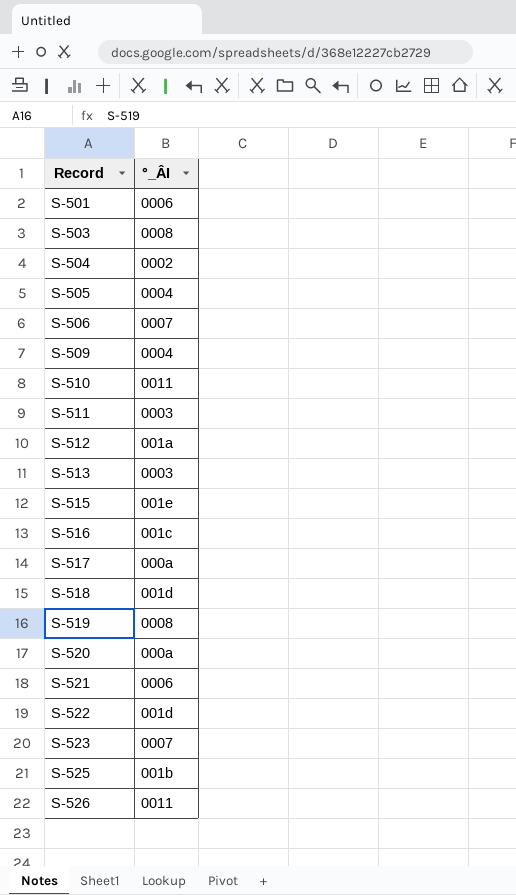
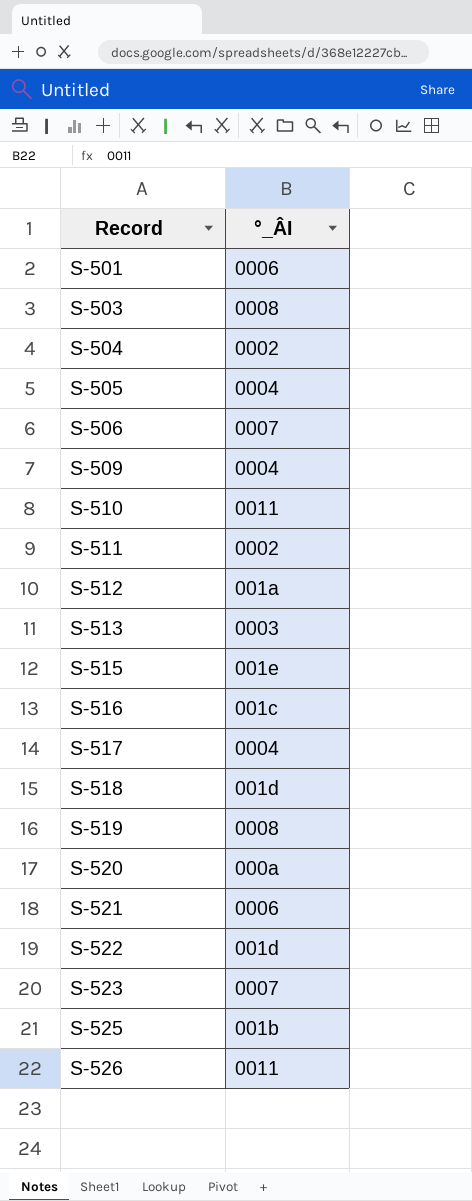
S-511 | °_ÂI: 0003 -> 0002
S-517 | °_ÂI: 000a -> 0004

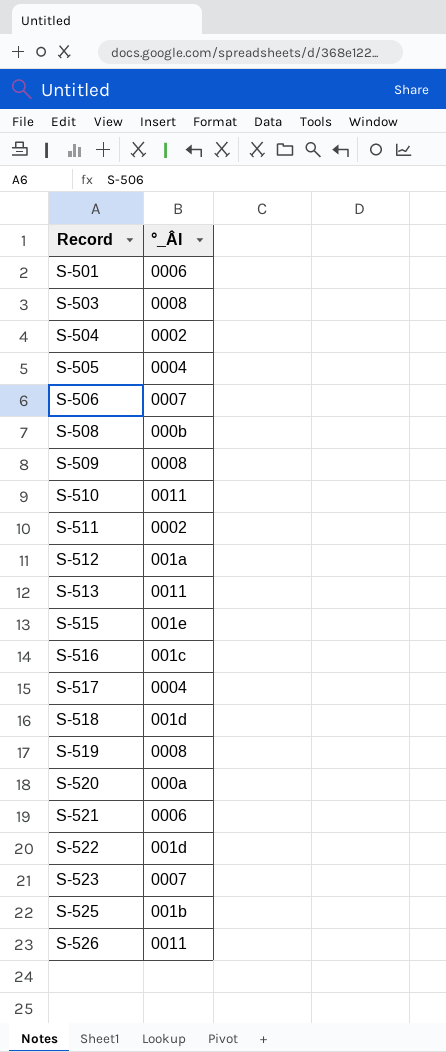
row S-508: none -> 000b
S-509 | °_ÂI: 0004 -> 0008
S-513 | °_ÂI: 0003 -> 0011

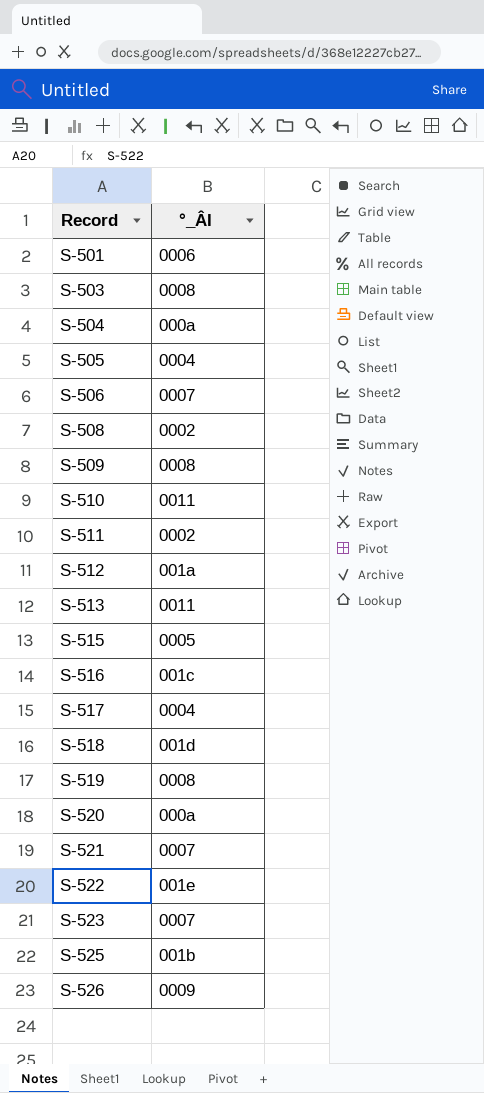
S-504 | °_ÂI: 0002 -> 000a
S-508 | °_ÂI: 000b -> 0002
S-515 | °_ÂI: 001e -> 0005
S-521 | °_ÂI: 0006 -> 0007
S-522 | °_ÂI: 001d -> 001e
S-526 | °_ÂI: 0011 -> 0009

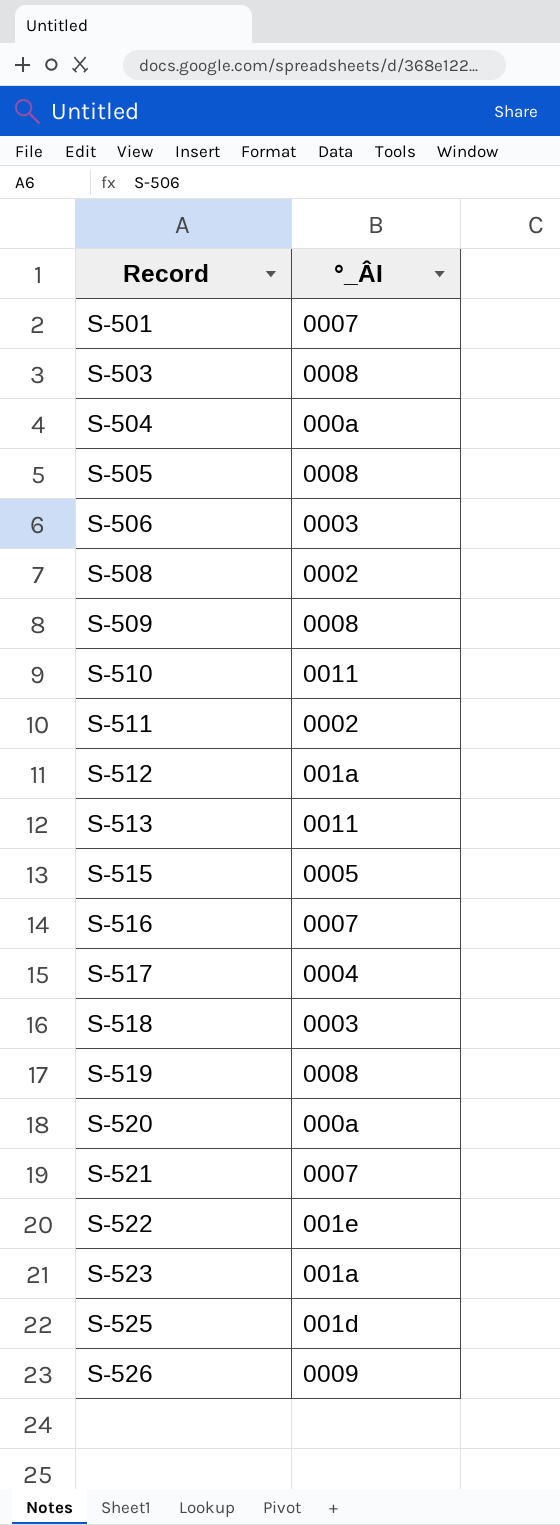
S-501 | °_ÂI: 0006 -> 0007
S-505 | °_ÂI: 0004 -> 0008
S-506 | °_ÂI: 0007 -> 0003
S-516 | °_ÂI: 001c -> 0007
S-518 | °_ÂI: 001d -> 0003
S-523 | °_ÂI: 0007 -> 001a
S-525 | °_ÂI: 001b -> 001d

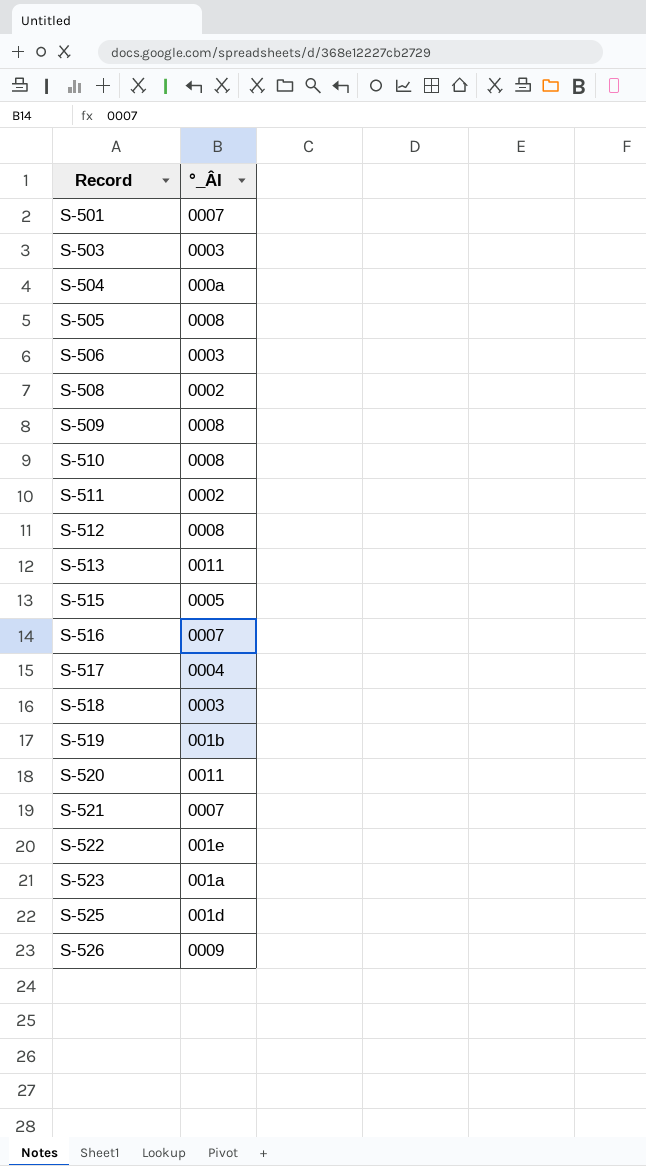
S-503 | °_ÂI: 0008 -> 0003
S-510 | °_ÂI: 0011 -> 0008
S-512 | °_ÂI: 001a -> 0008
S-519 | °_ÂI: 0008 -> 001b
S-520 | °_ÂI: 000a -> 0011

